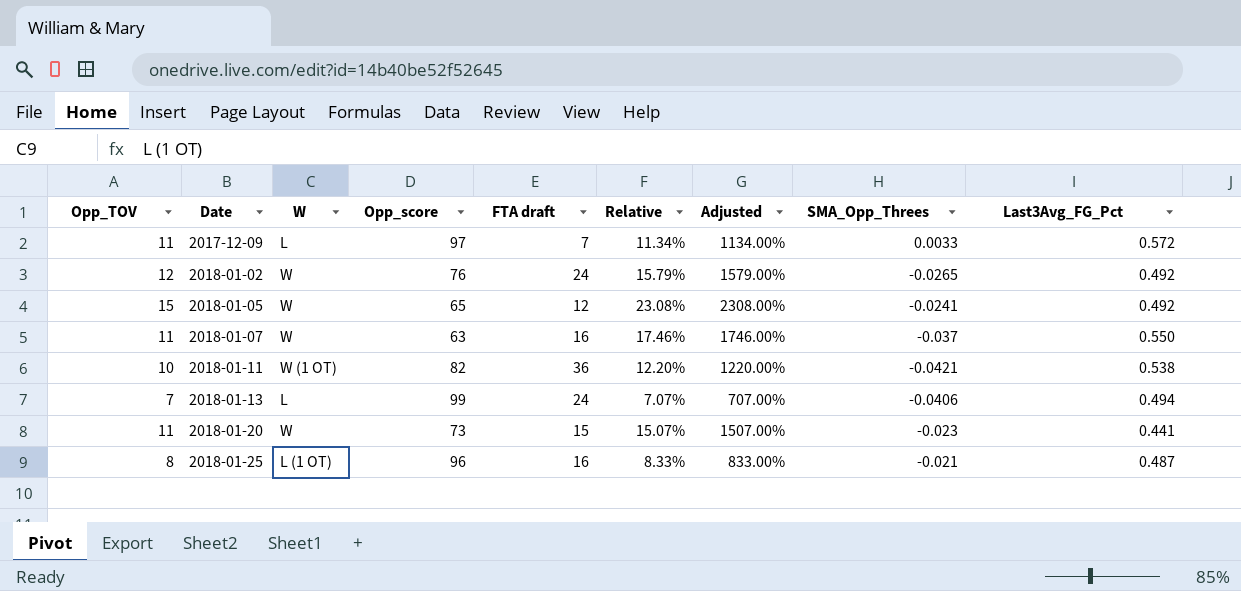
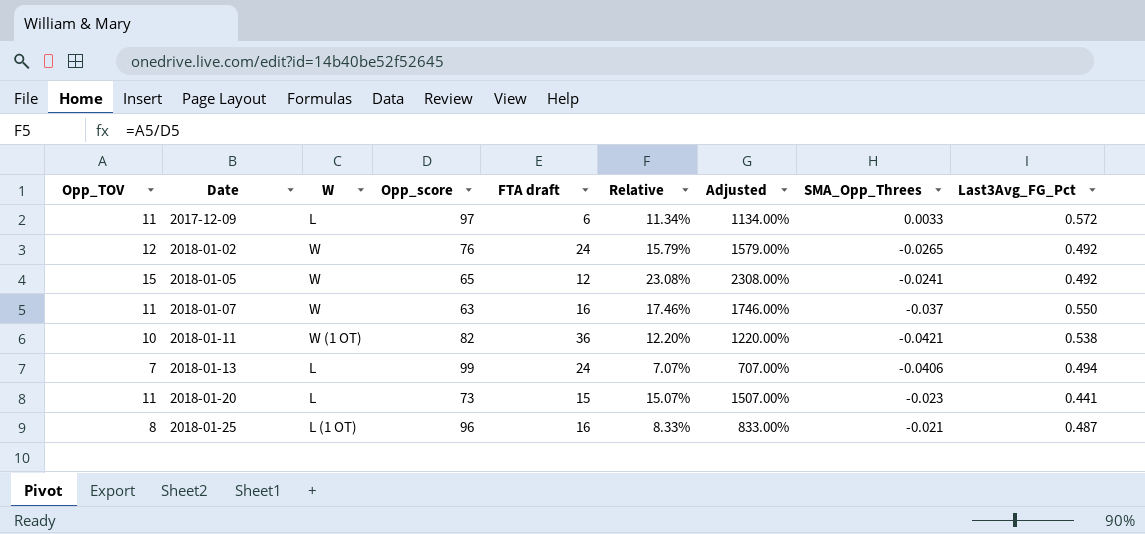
2017-12-09 | FTA draft: 7 -> 6
2018-01-20 | W: W -> L

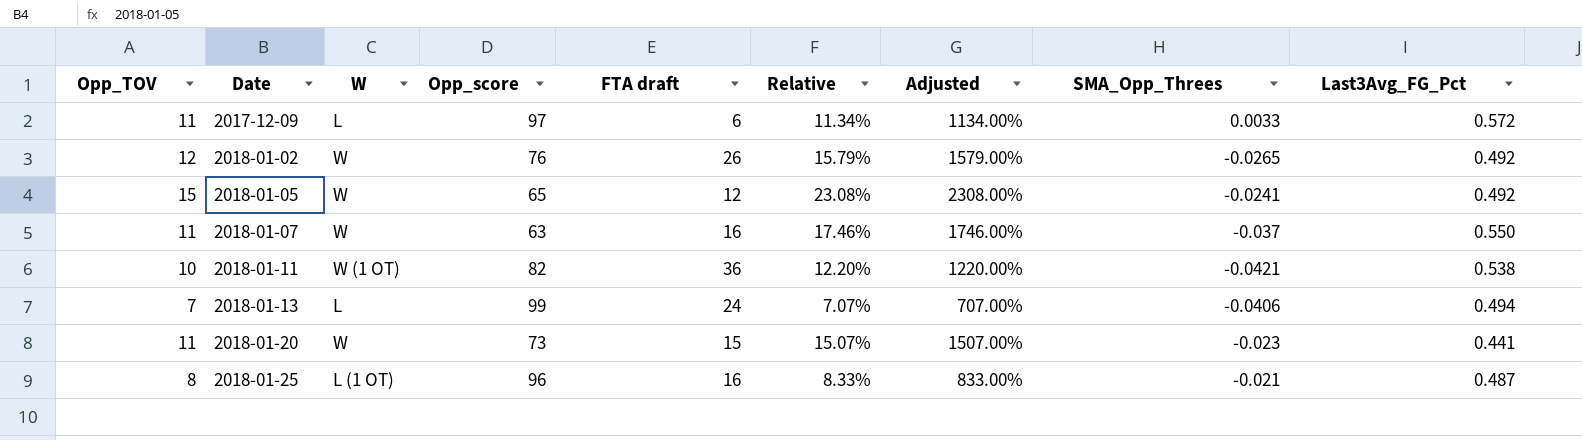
2018-01-02 | FTA draft: 24 -> 26
2018-01-20 | W: L -> W

